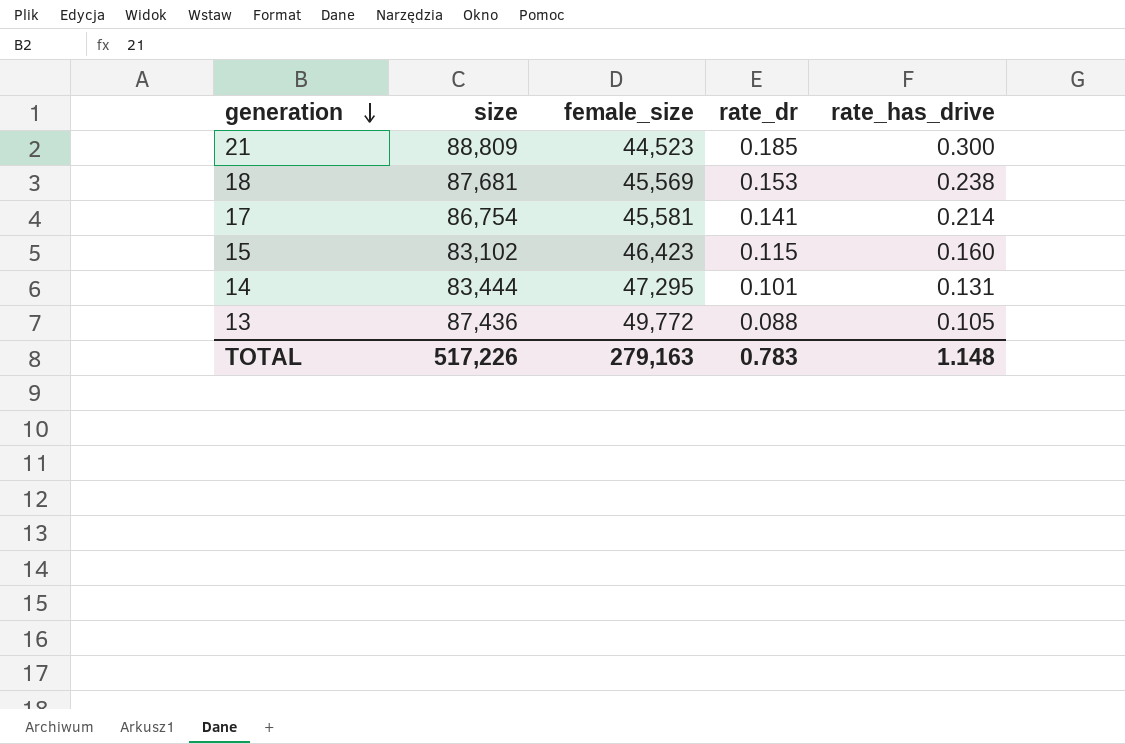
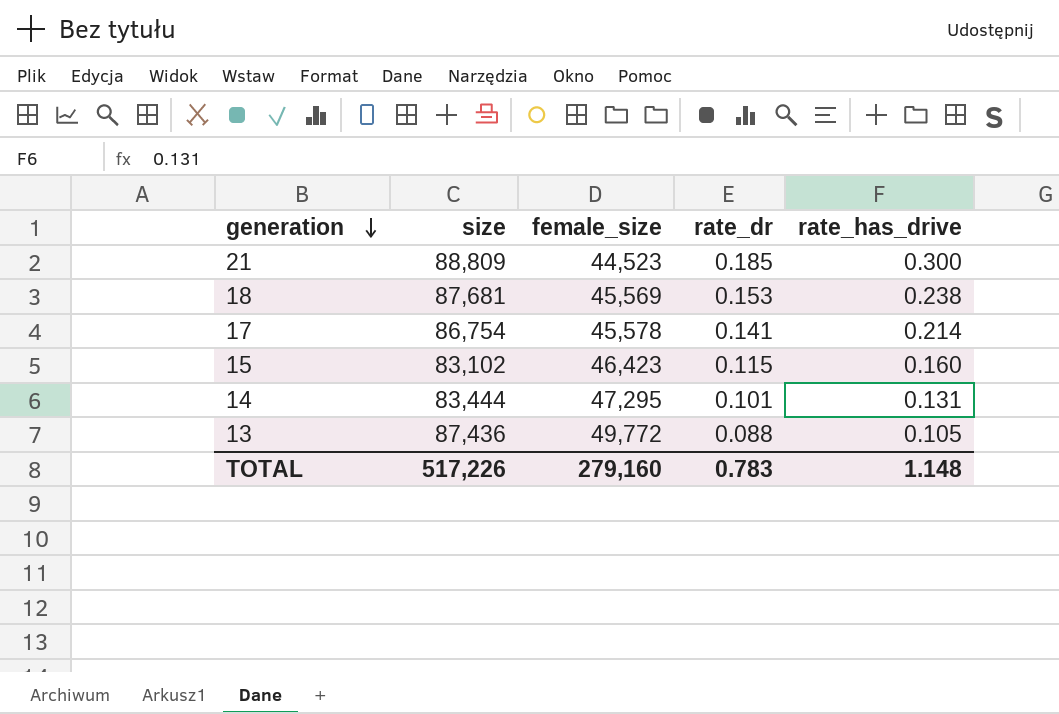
17 | female_size: 45,581 -> 45,578
TOTAL | female_size: 279,163 -> 279,160

